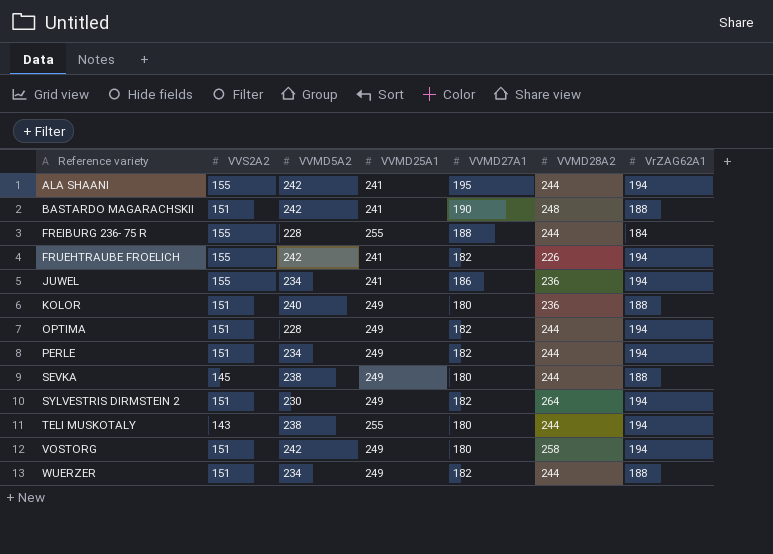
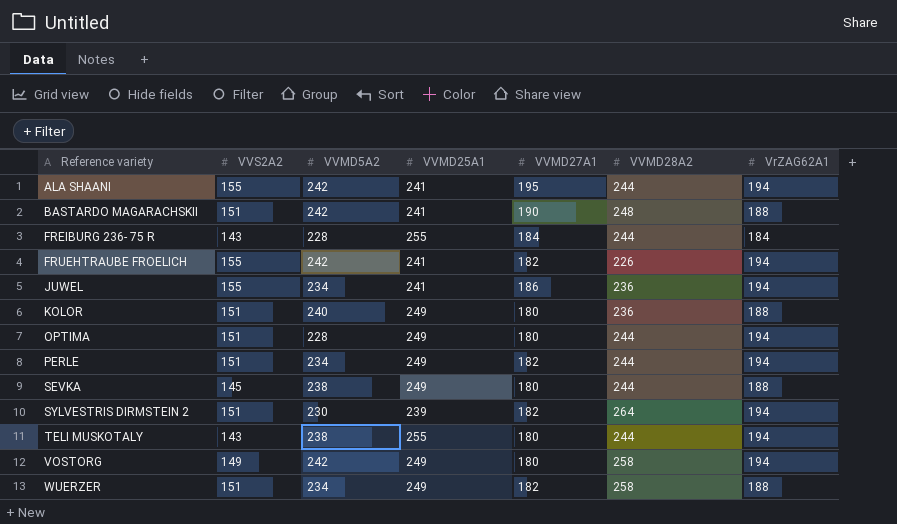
FREIBURG 236- 75 R | VVS2A2: 155 -> 143
FREIBURG 236- 75 R | VVMD27A1: 188 -> 184
OPTIMA | VVMD27A1: 182 -> 180
SYLVESTRIS DIRMSTEIN 2 | VVMD25A1: 249 -> 239
VOSTORG | VVS2A2: 151 -> 149
WUERZER | VVMD28A2: 244 -> 258

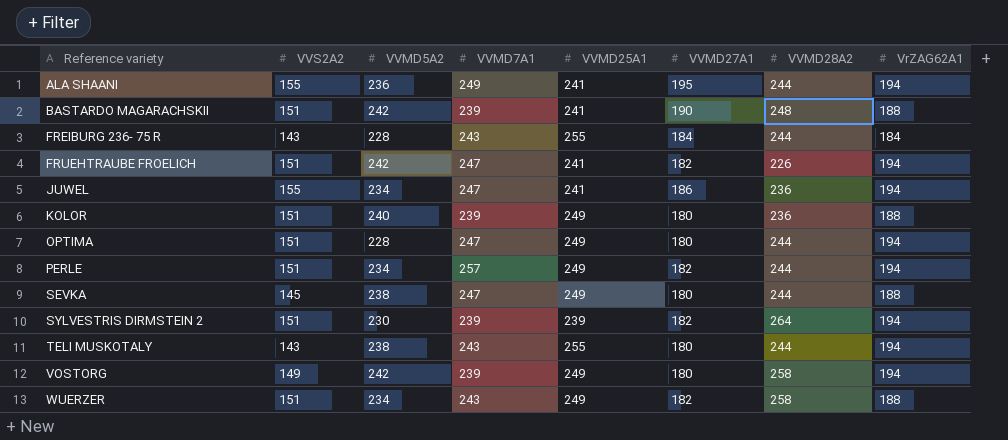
column VVMD7A1 | position: none -> 4
ALA SHAANI | VVMD5A2: 242 -> 236
FRUEHTRAUBE FROELICH | VVS2A2: 155 -> 151

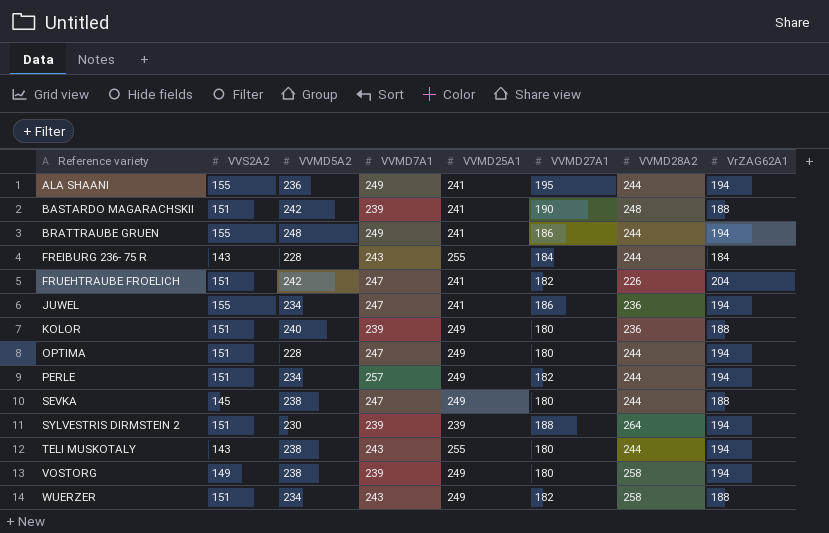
row BRATTRAUBE GRUEN: none -> 155 | 248 | 249 | 241 | 186 | 244 | 194
FRUEHTRAUBE FROELICH | VrZAG62A1: 194 -> 204
SYLVESTRIS DIRMSTEIN 2 | VVMD27A1: 182 -> 188
VOSTORG | VVMD5A2: 242 -> 238

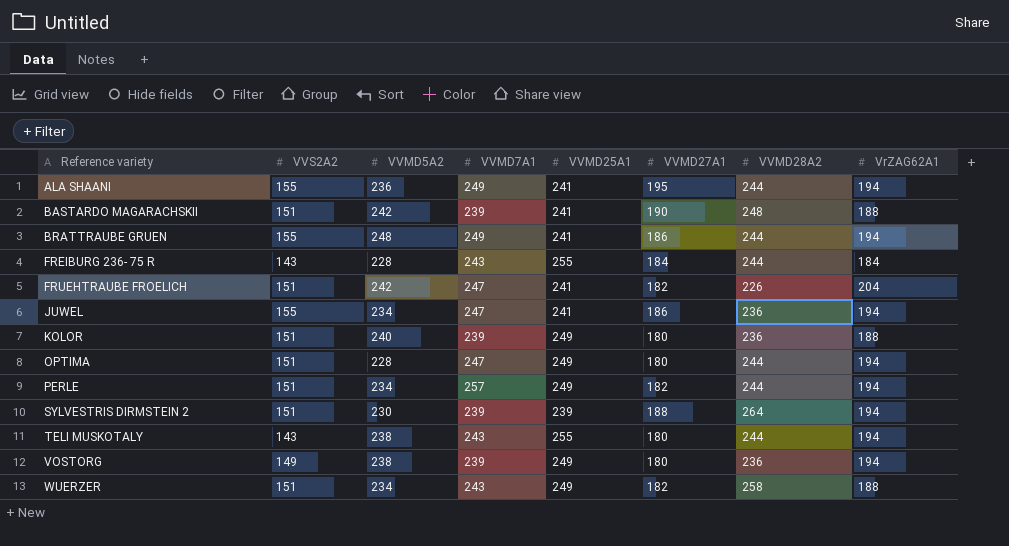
row SEVKA: 145 | 238 | 247 | 249 | 180 | 244 | 188 -> none
VOSTORG | VVMD28A2: 258 -> 236

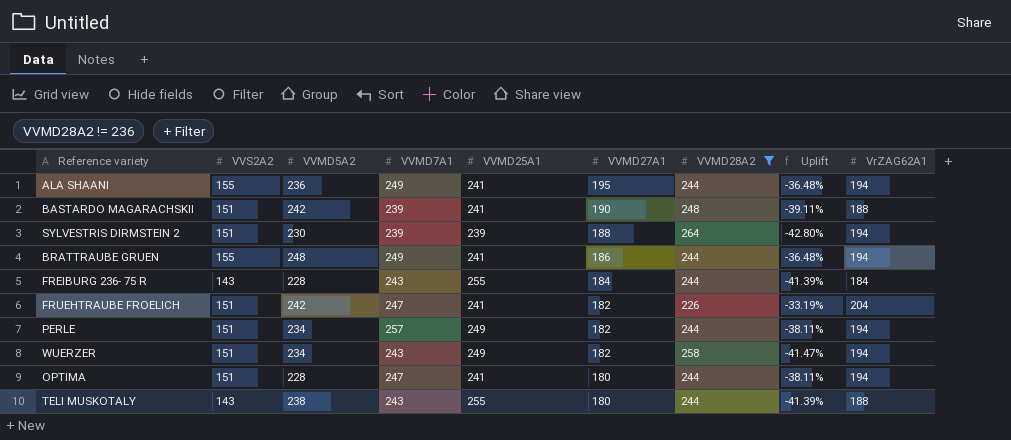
filter: none -> VVMD28A2 != 236
row order: Reference variety ascending -> VVMD27A1 descending
column Uplift | formula: none -> ([VVS2A2] - [VVMD28A2]) / [VVMD28A2]
WUERZER | VrZAG62A1: 188 -> 194
OPTIMA | VVMD25A1: 249 -> 241
TELI MUSKOTALY | VrZAG62A1: 194 -> 188

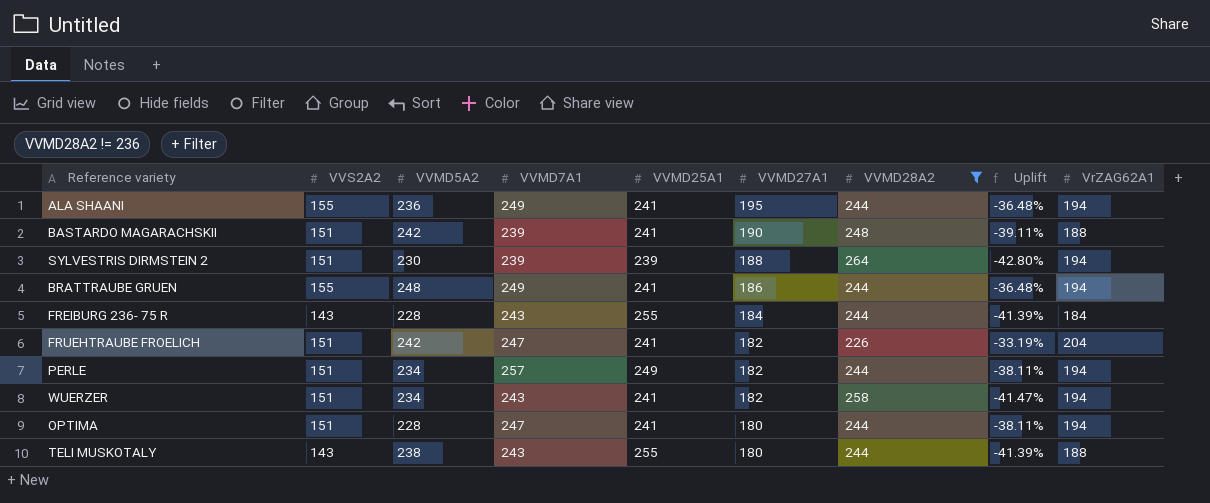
WUERZER | VVMD25A1: 249 -> 241

